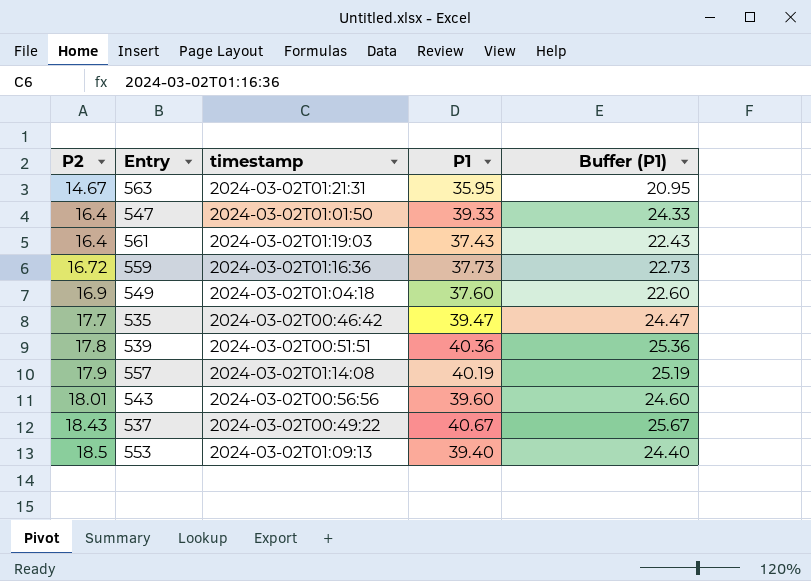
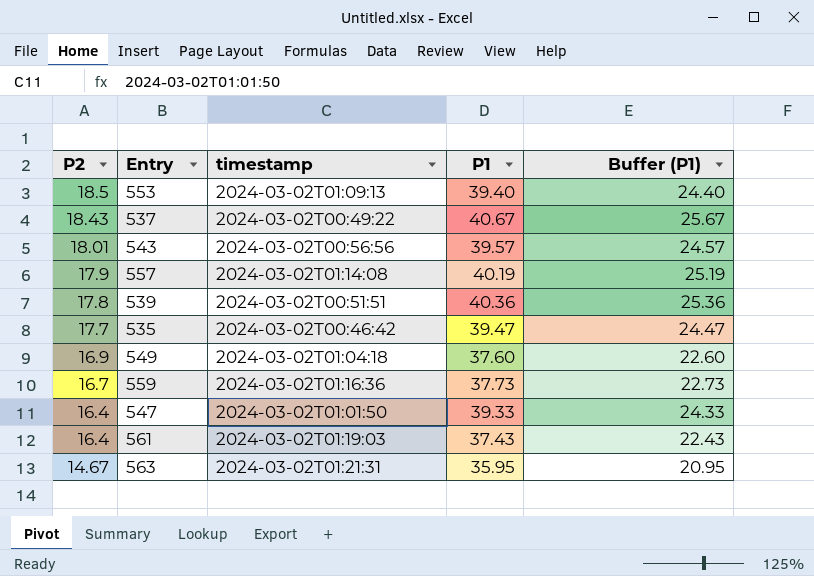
row order: P2 ascending -> P2 descending
543 | P1: 39.60 -> 39.57
543 | Buffer (P1): 24.60 -> 24.57
559 | P2: 16.72 -> 16.7

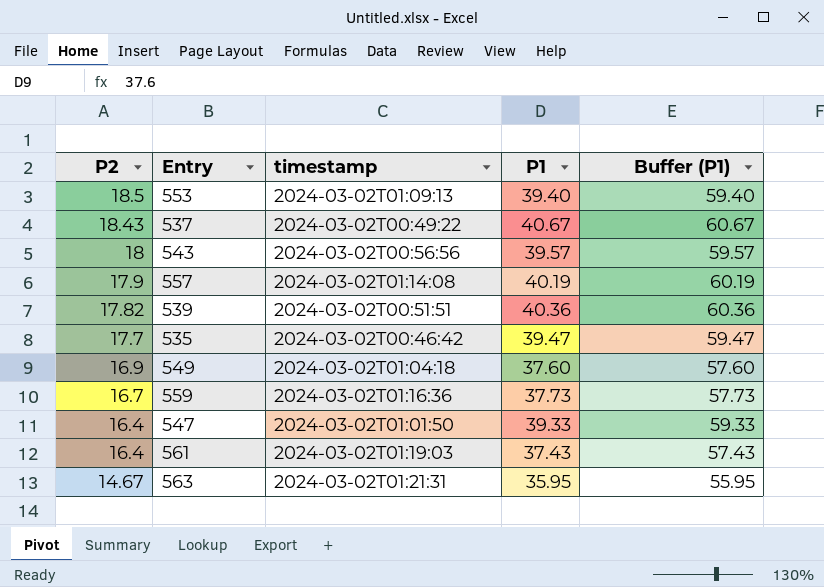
column Buffer (P1) | formula: [P1] - 15 -> [P1] + 20
543 | P2: 18.01 -> 18
539 | P2: 17.8 -> 17.82

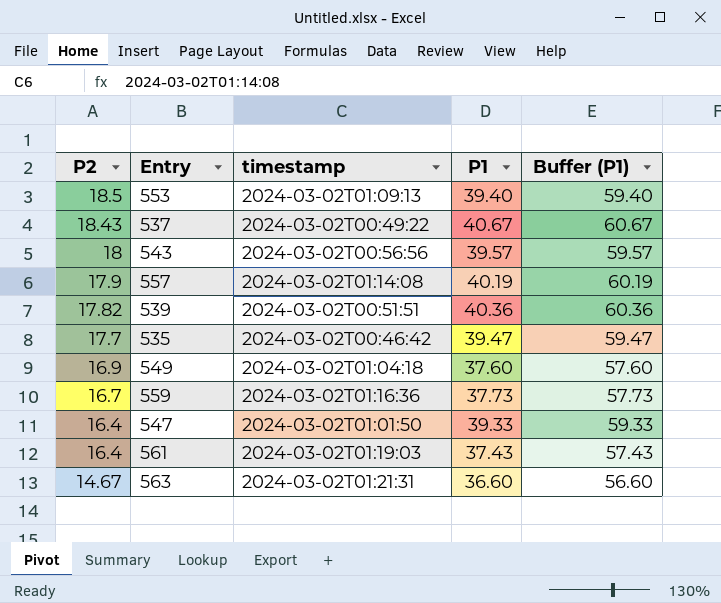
563 | P1: 35.95 -> 36.60
563 | Buffer (P1): 55.95 -> 56.60

